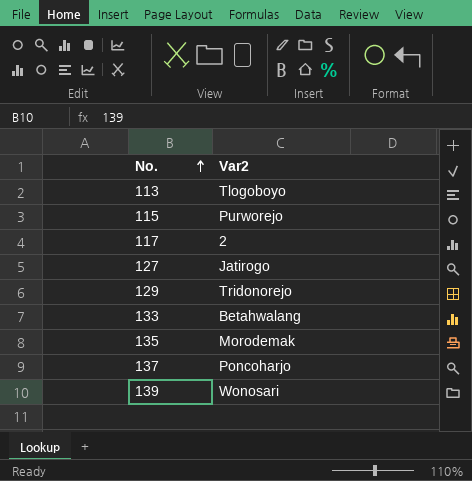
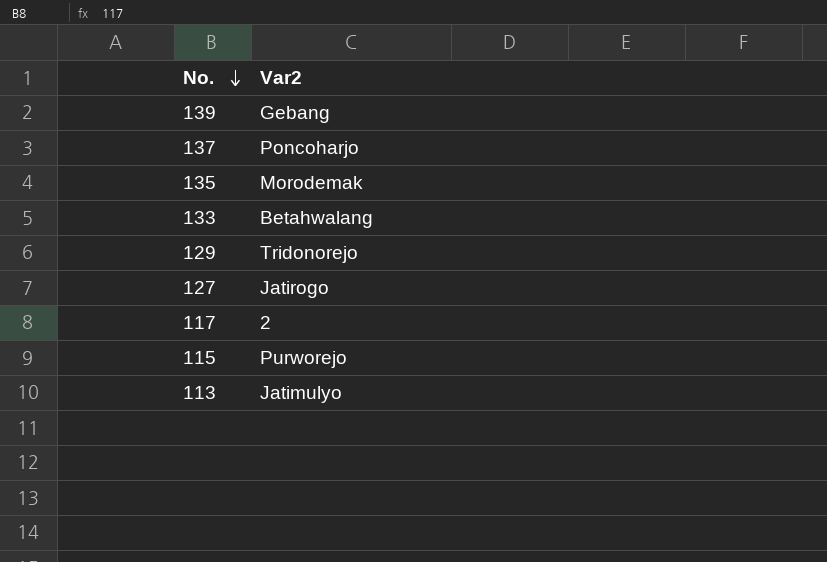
row order: No. ascending -> No. descending
139 | Var2: Wonosari -> Gebang
113 | Var2: Tlogoboyo -> Jatimulyo

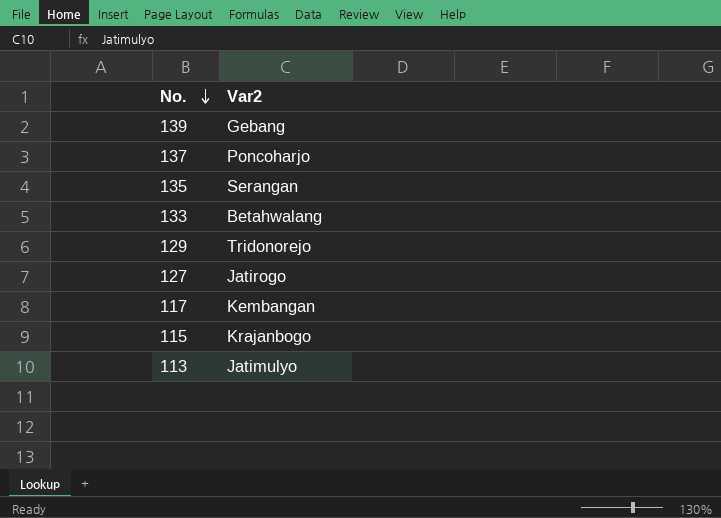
135 | Var2: Morodemak -> Serangan
117 | Var2: 2 -> Kembangan
115 | Var2: Purworejo -> Krajanbogo

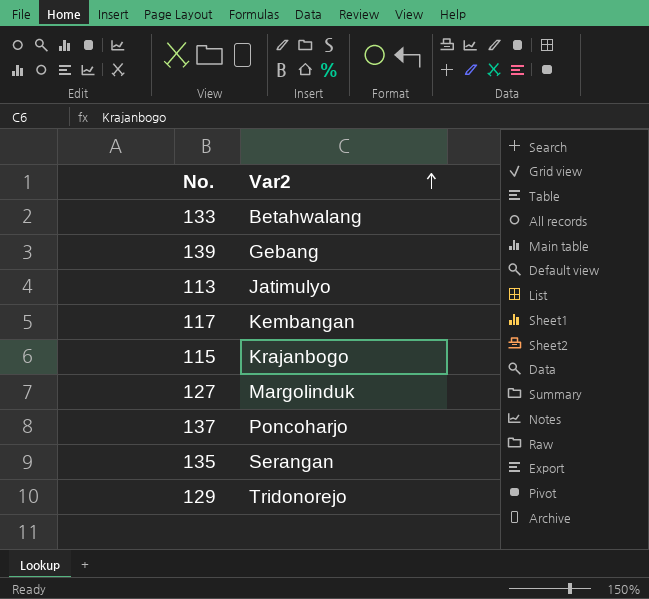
row order: No. descending -> Var2 ascending
127 | Var2: Jatirogo -> Margolinduk

